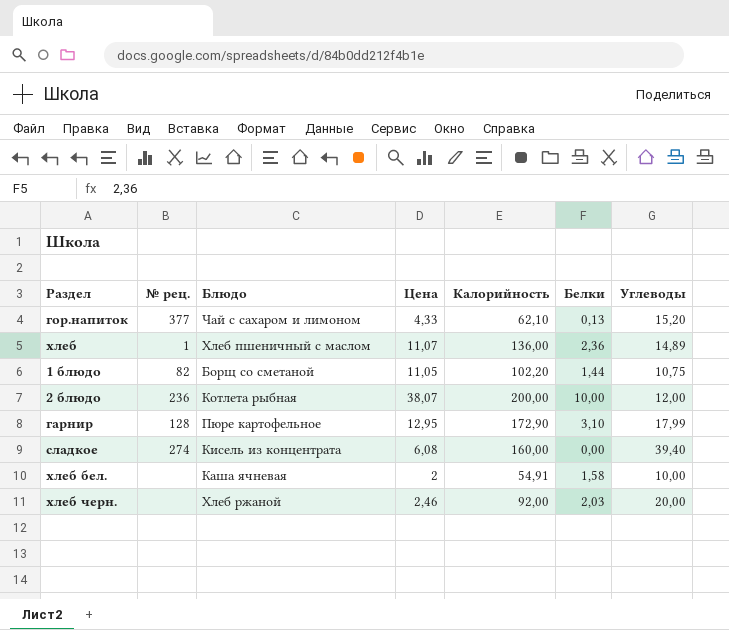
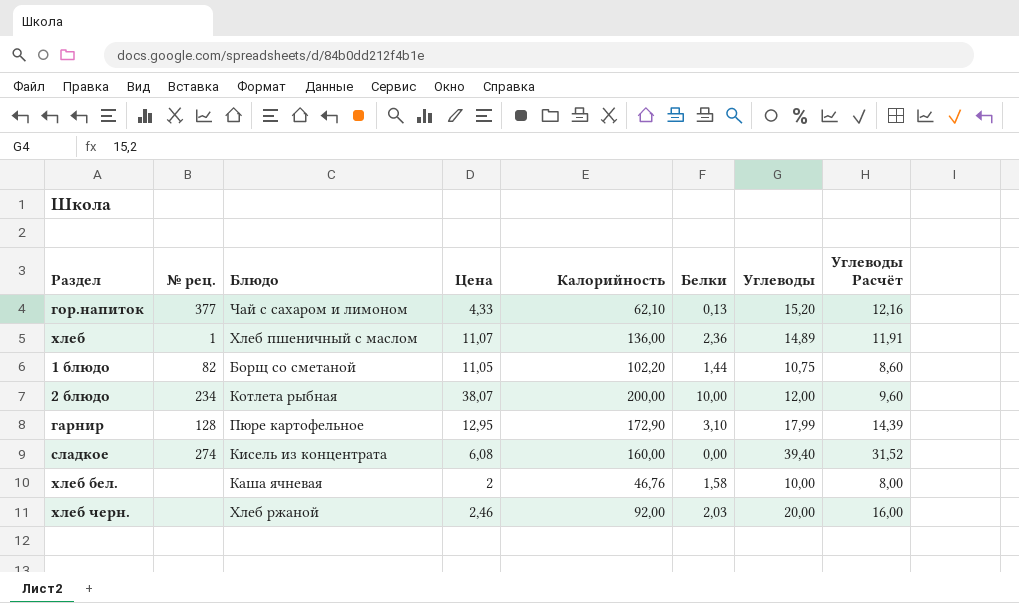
column Углеводы Расчёт | formula: none -> [Углеводы] * 0,8
2 блюдо | № рец.: 236 -> 234
хлеб бел. | Калорийность: 54,91 -> 46,76

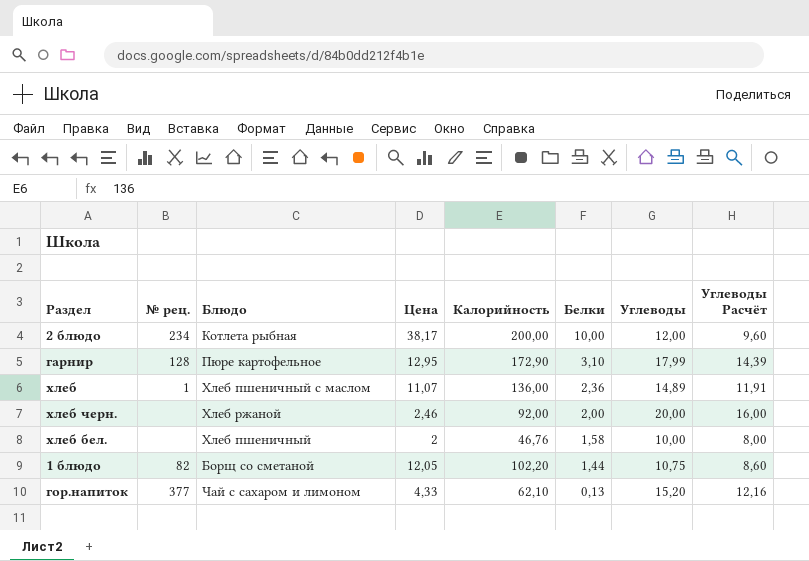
row order: none -> Белки descending
row сладкое: 274 | Кисель из концентрата | 6,08 | 160,00 | 0,00 | 39,40 | 31,52 -> none
2 блюдо | Цена: 38,07 -> 38,17
хлеб черн. | Белки: 2,03 -> 2,00
хлеб бел. | Блюдо: Каша ячневая -> Хлеб пшеничный
1 блюдо | Цена: 11,05 -> 12,05

